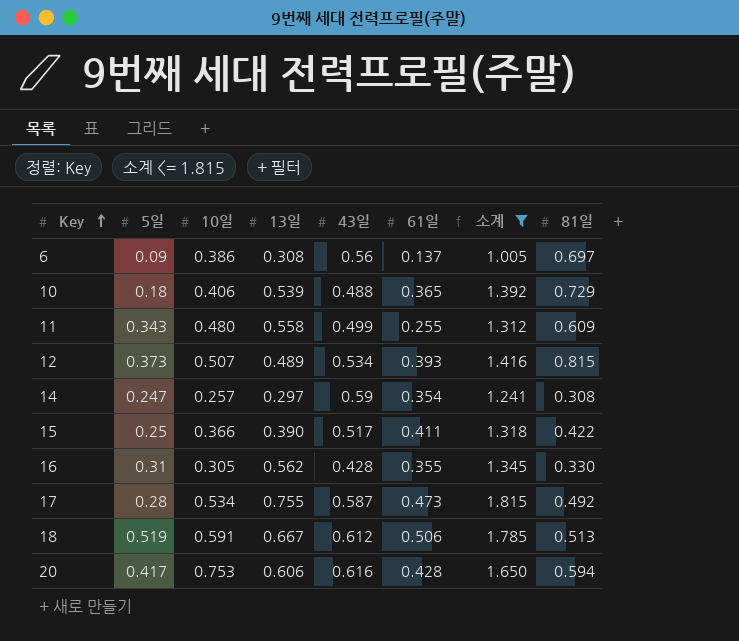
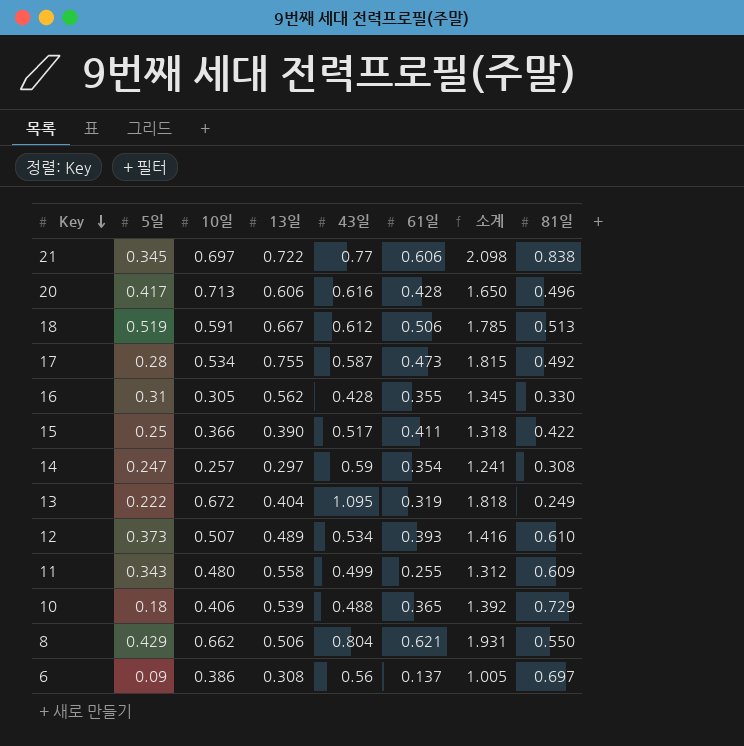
filter: 소계 <= 1.815 -> none
row order: Key ascending -> Key descending
20 | 10일: 0.753 -> 0.713
20 | 81일: 0.594 -> 0.496
12 | 81일: 0.815 -> 0.610

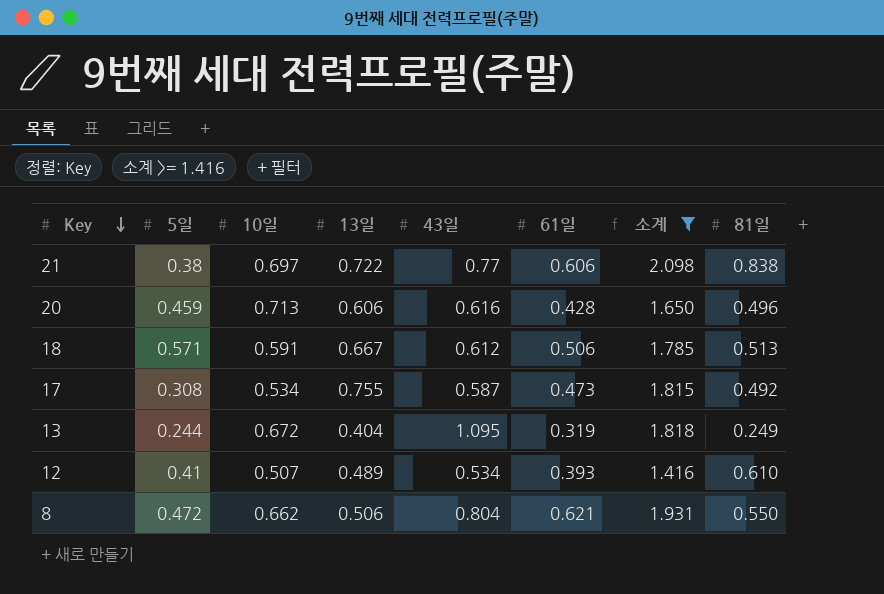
filter: none -> 소계 >= 1.416
21 | 5일: 0.345 -> 0.38
20 | 5일: 0.417 -> 0.459
18 | 5일: 0.519 -> 0.571
17 | 5일: 0.28 -> 0.308
13 | 5일: 0.222 -> 0.244
12 | 5일: 0.373 -> 0.41
8 | 5일: 0.429 -> 0.472

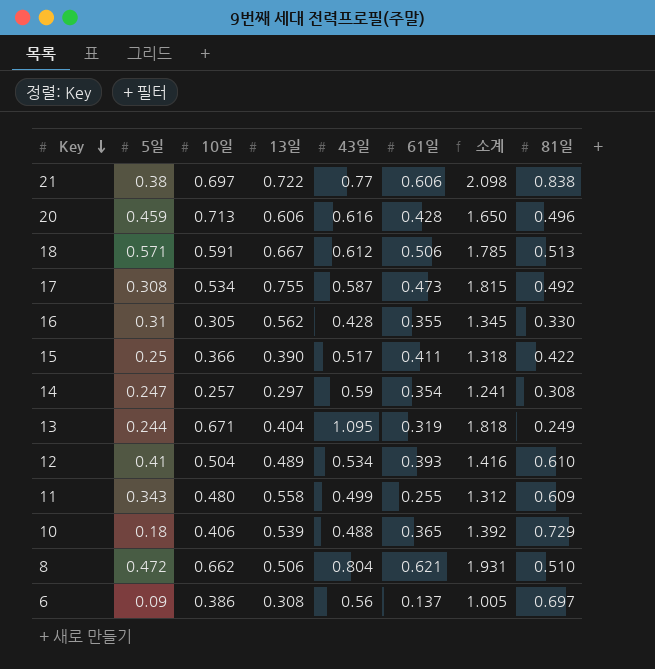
filter: 소계 >= 1.416 -> none
13 | 10일: 0.672 -> 0.671
12 | 10일: 0.507 -> 0.504
8 | 81일: 0.550 -> 0.510

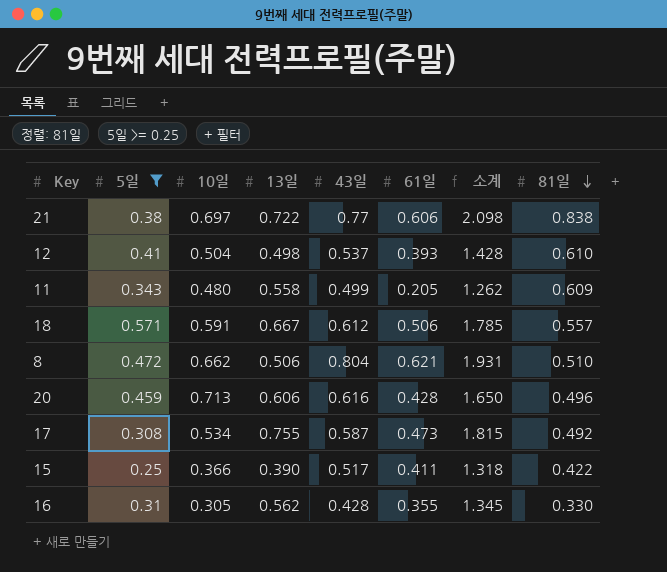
filter: none -> 5일 >= 0.25
row order: Key descending -> 81일 descending
12 | 13일: 0.489 -> 0.498
12 | 43일: 0.534 -> 0.537
12 | 소계: 1.416 -> 1.428
11 | 61일: 0.255 -> 0.205
11 | 소계: 1.312 -> 1.262
18 | 81일: 0.513 -> 0.557

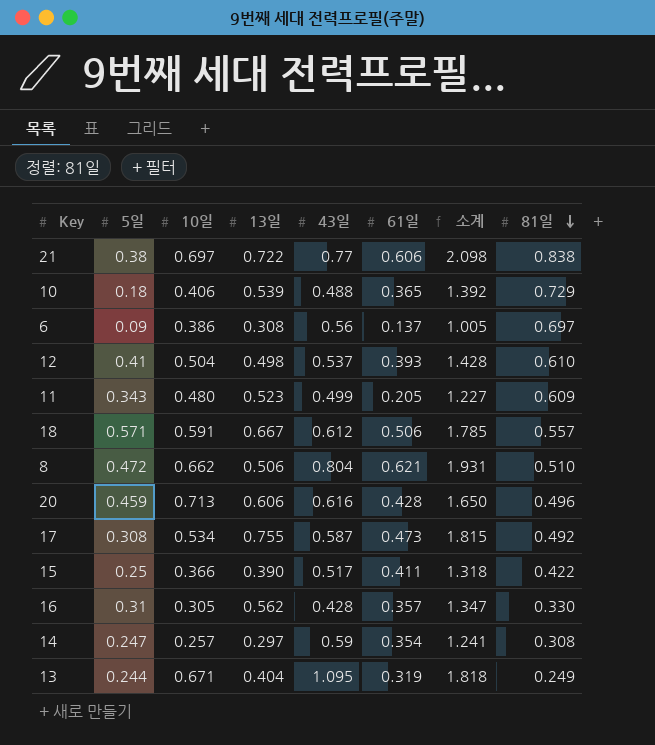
filter: 5일 >= 0.25 -> none
11 | 13일: 0.558 -> 0.523
11 | 소계: 1.262 -> 1.227
16 | 61일: 0.355 -> 0.357
16 | 소계: 1.345 -> 1.347

